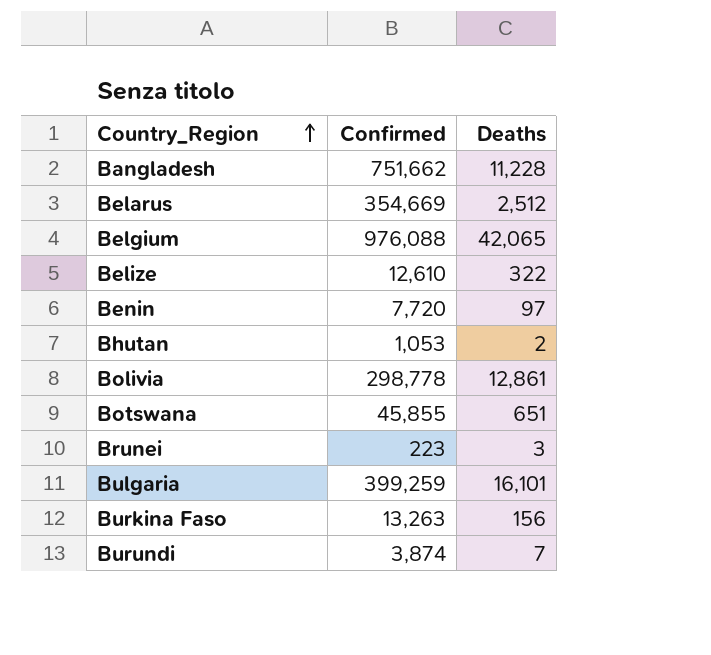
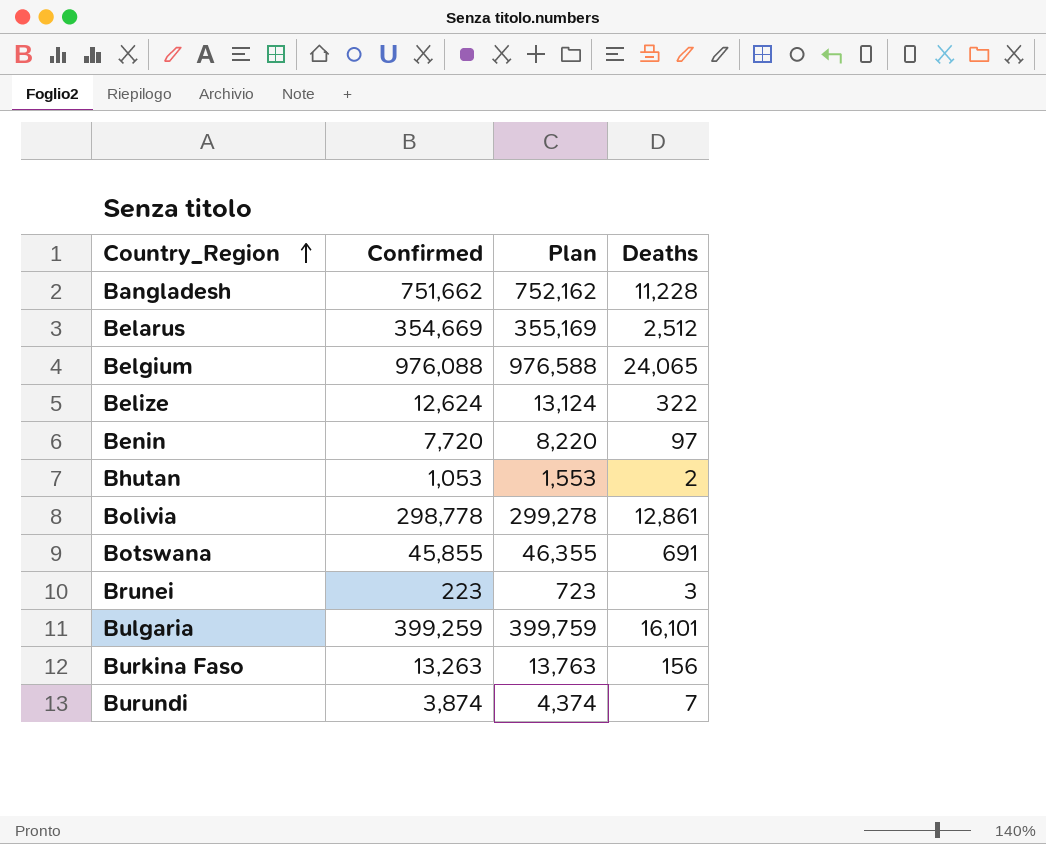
column Plan | formula: none -> [Confirmed] + 500
Belgium | Deaths: 42,065 -> 24,065
Belize | Confirmed: 12,610 -> 12,624
Botswana | Deaths: 651 -> 691

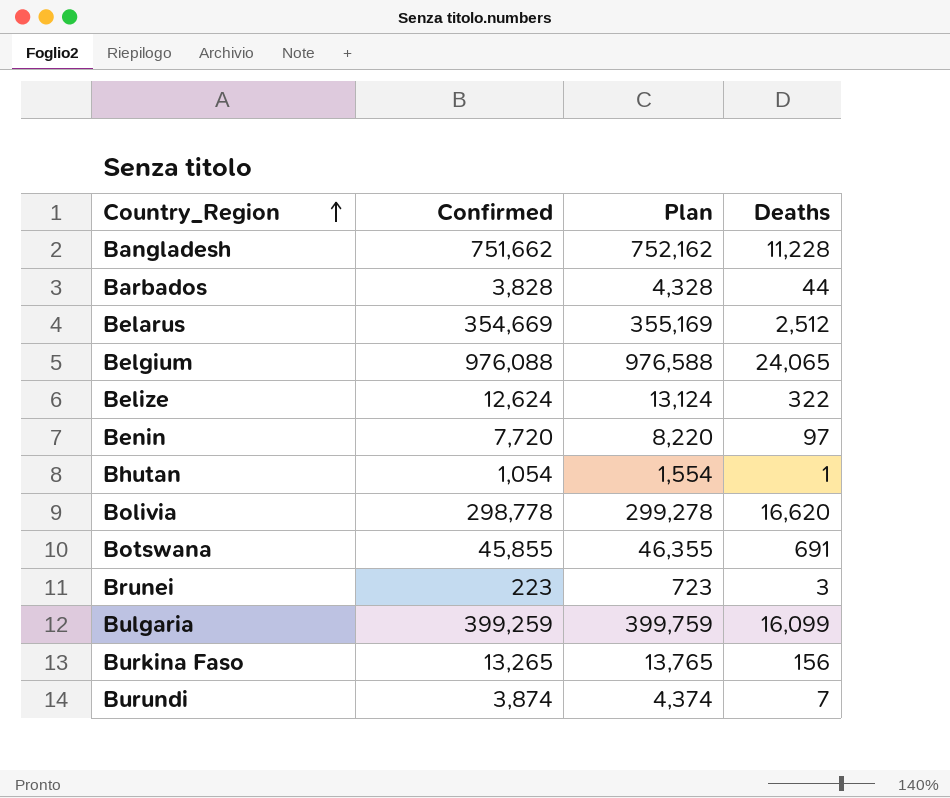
row Barbados: none -> 3,828 | 4,328 | 44
Bhutan | Confirmed: 1,053 -> 1,054
Bhutan | Plan: 1,553 -> 1,554
Bhutan | Deaths: 2 -> 1
Bolivia | Deaths: 12,861 -> 16,620
Bulgaria | Deaths: 16,101 -> 16,099
Burkina Faso | Confirmed: 13,263 -> 13,265
Burkina Faso | Plan: 13,763 -> 13,765

